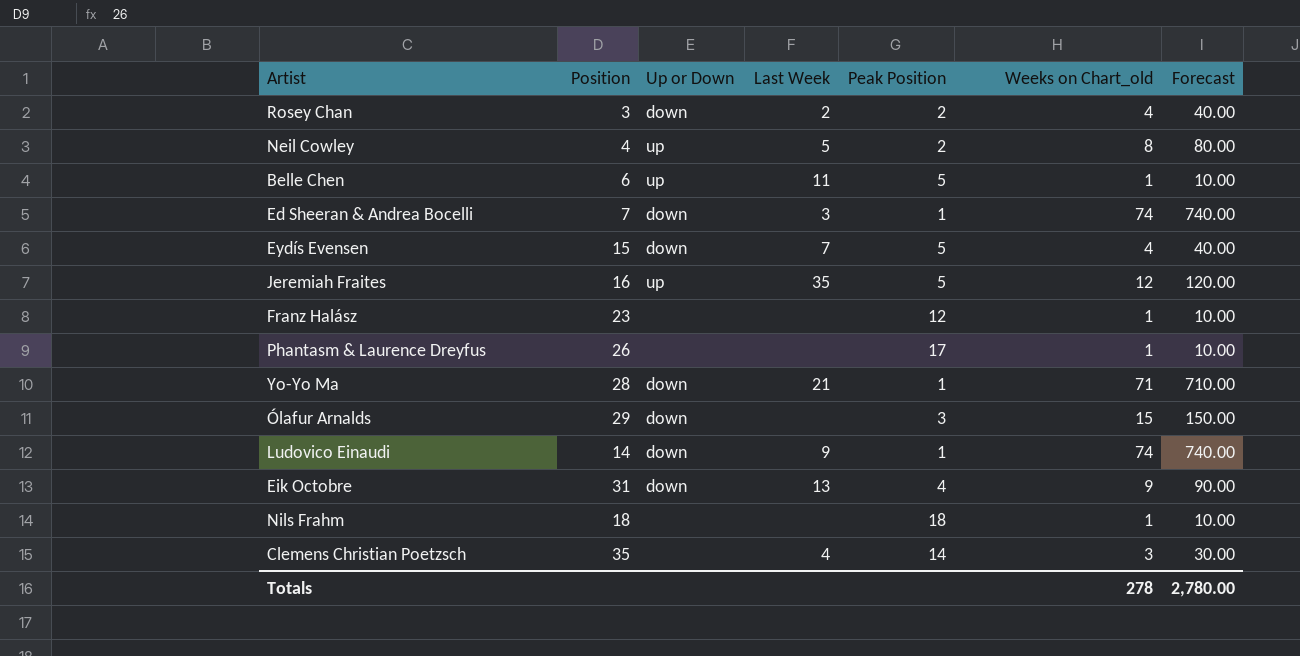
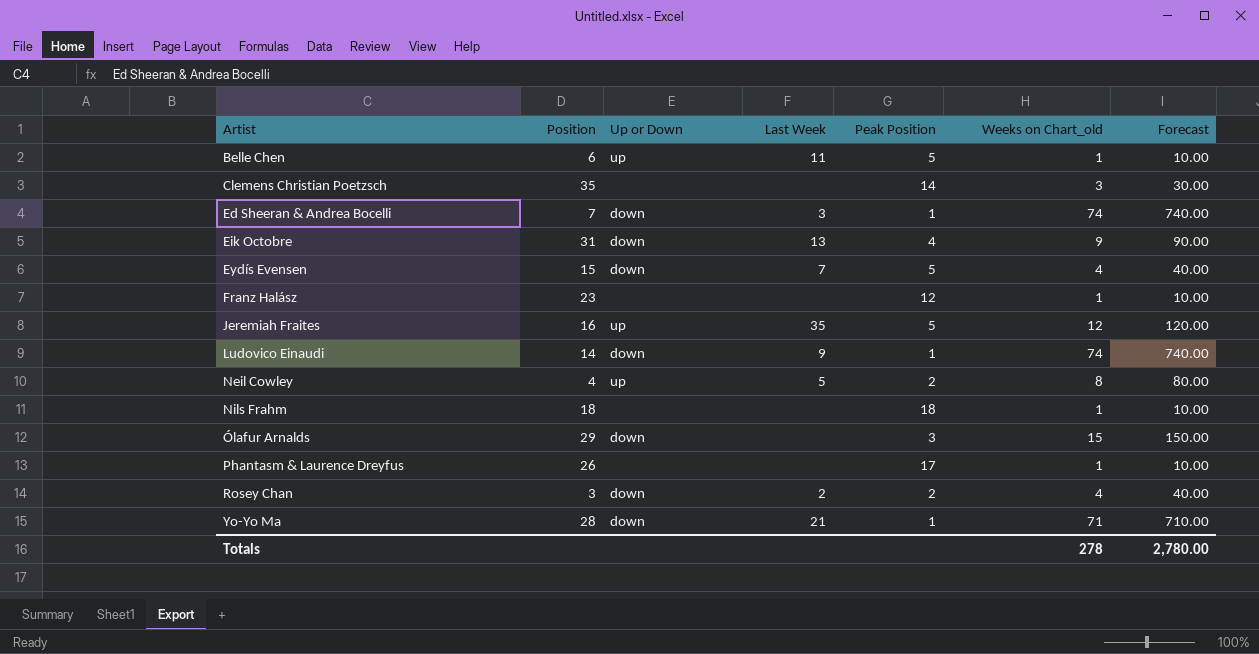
row order: none -> Artist ascending
Clemens Christian Poetzsch | Last Week: 4 -> none

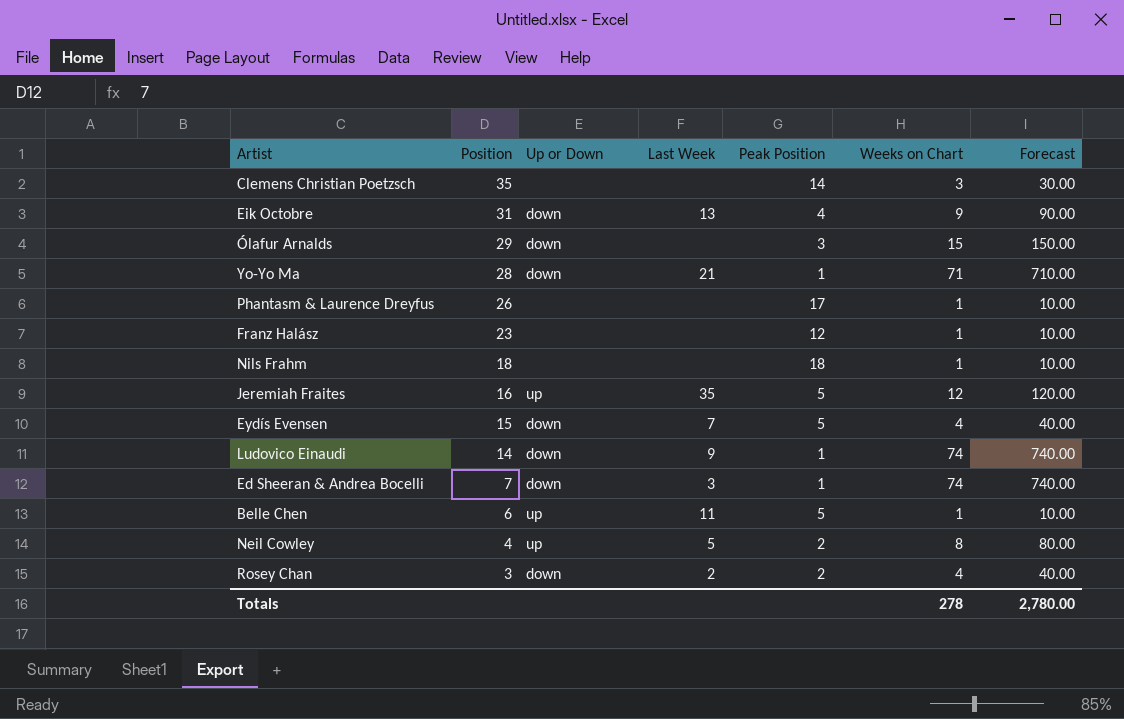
row order: Artist ascending -> Position descending
column name: Weeks on Chart_old -> Weeks on Chart

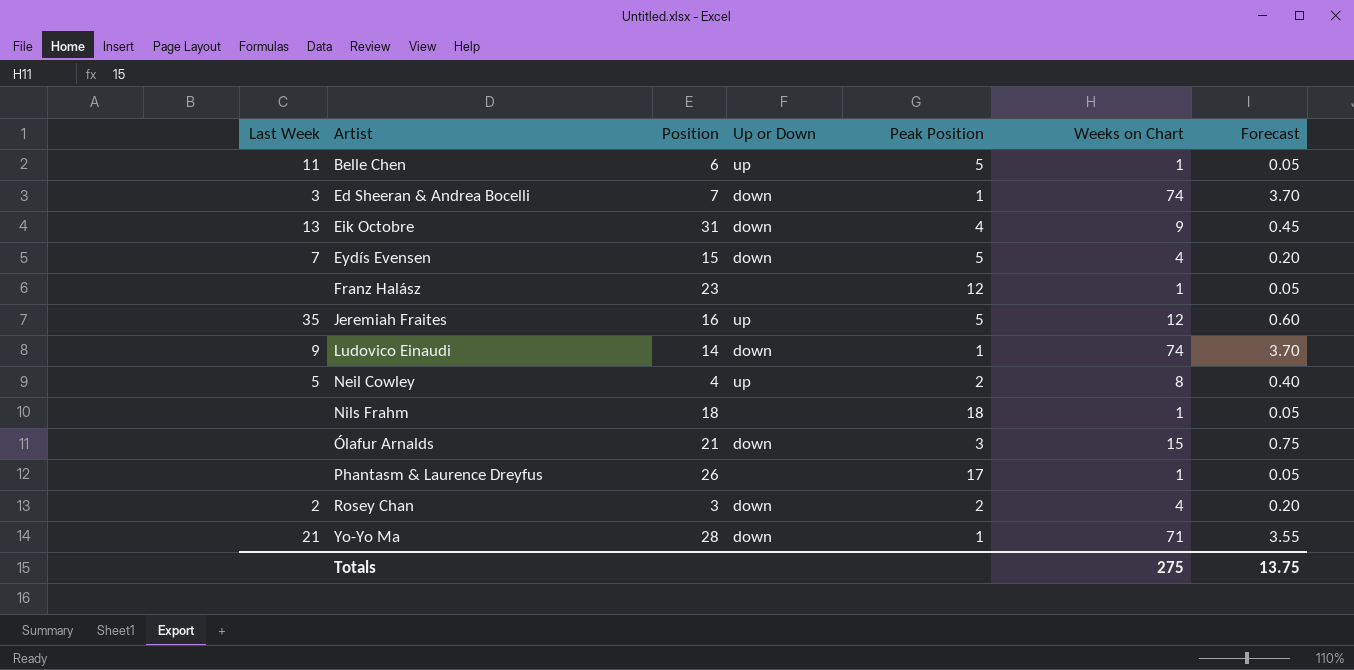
row order: Position descending -> Artist ascending
column Last Week | position: 4 -> 1
column Forecast | formula: [Weeks on Chart] * 10 -> [Weeks on Chart] * 0.05
row Clemens Christian Poetzsch: 35 | none | none | 14 | 3 | 30.00 -> none
Ólafur Arnalds | Position: 29 -> 21
Totals | Weeks on Chart: 278 -> 275
Totals | Forecast: 2,780.00 -> 13.75

